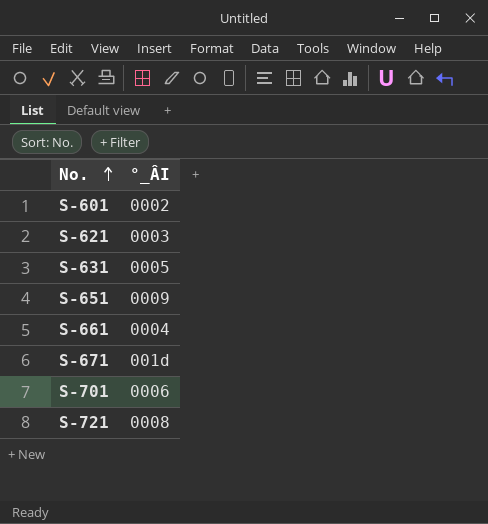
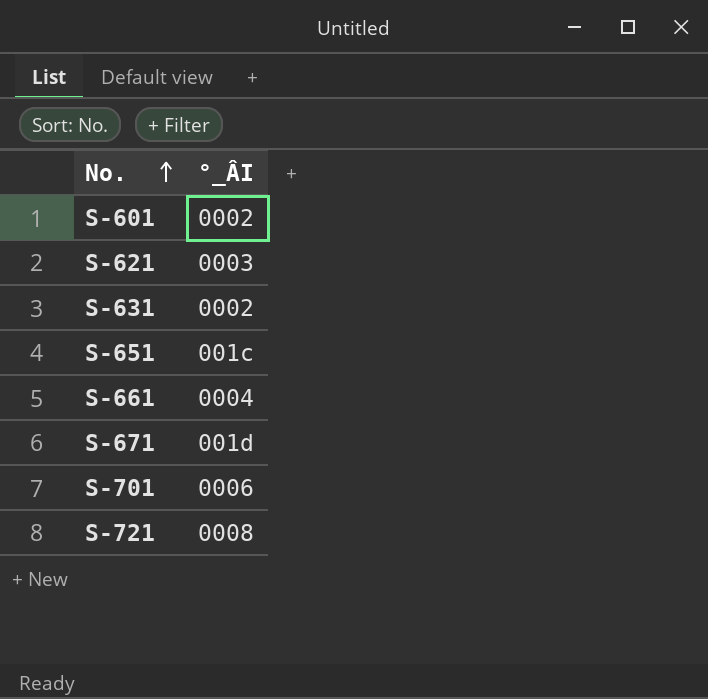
S-631 | °_ÂI: 0005 -> 0002
S-651 | °_ÂI: 0009 -> 001c

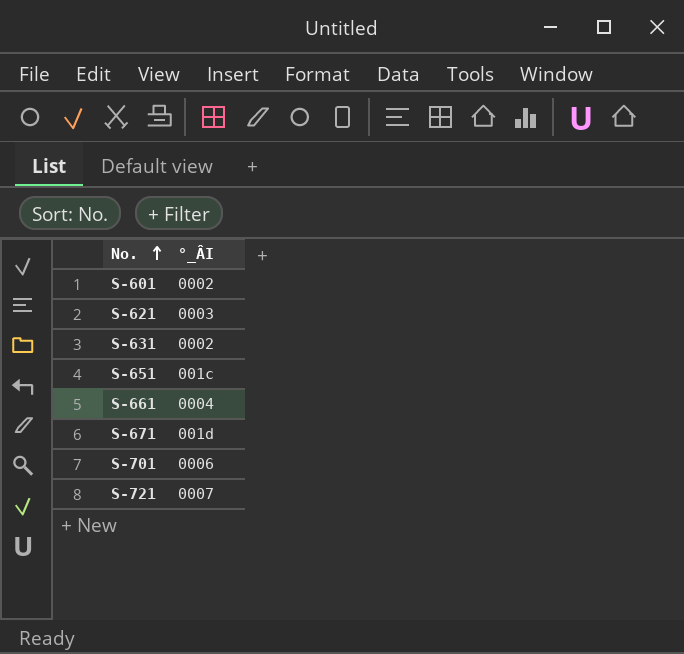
S-721 | °_ÂI: 0008 -> 0007

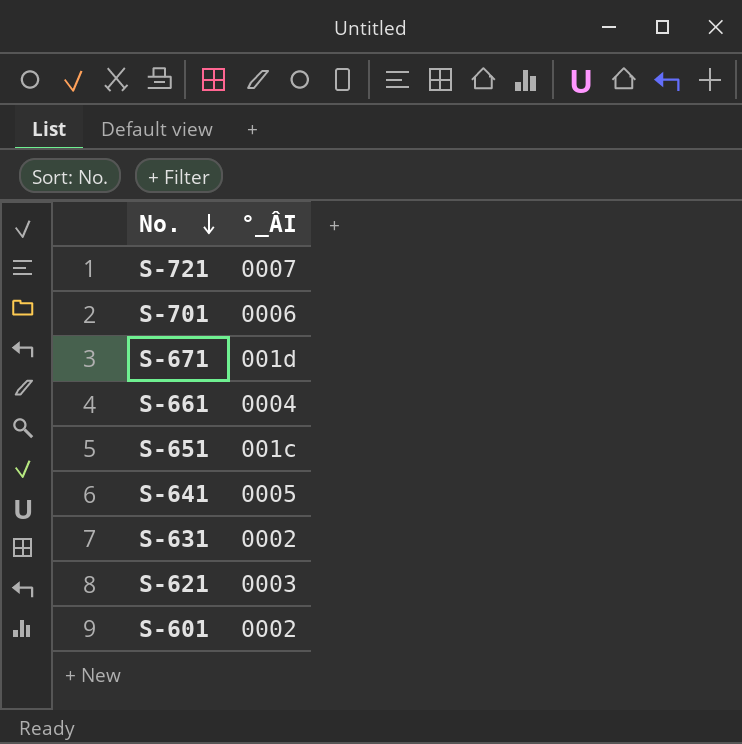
row order: No. ascending -> No. descending
row S-641: none -> 0005

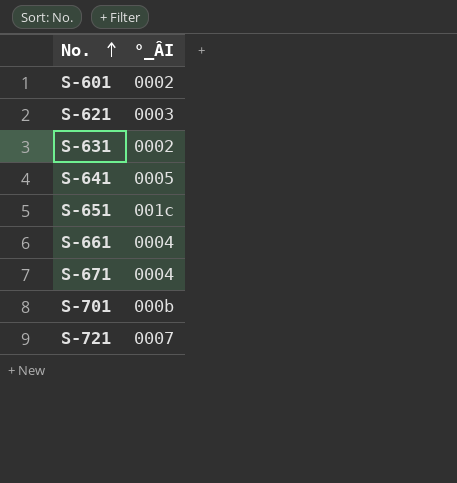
row order: No. descending -> No. ascending
S-671 | °_ÂI: 001d -> 0004
S-701 | °_ÂI: 0006 -> 000b

